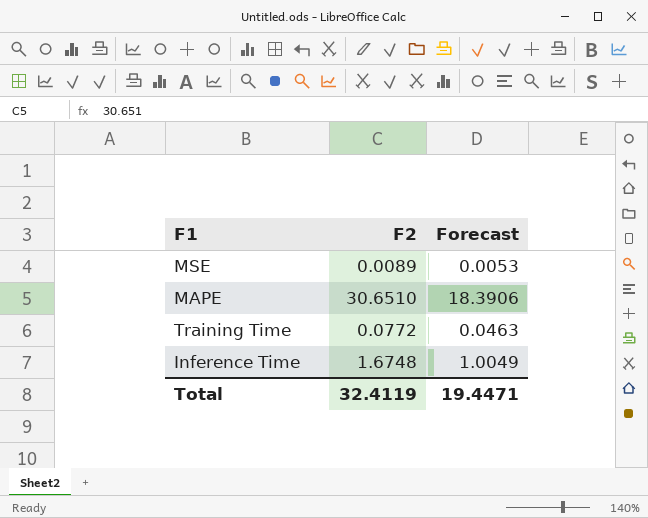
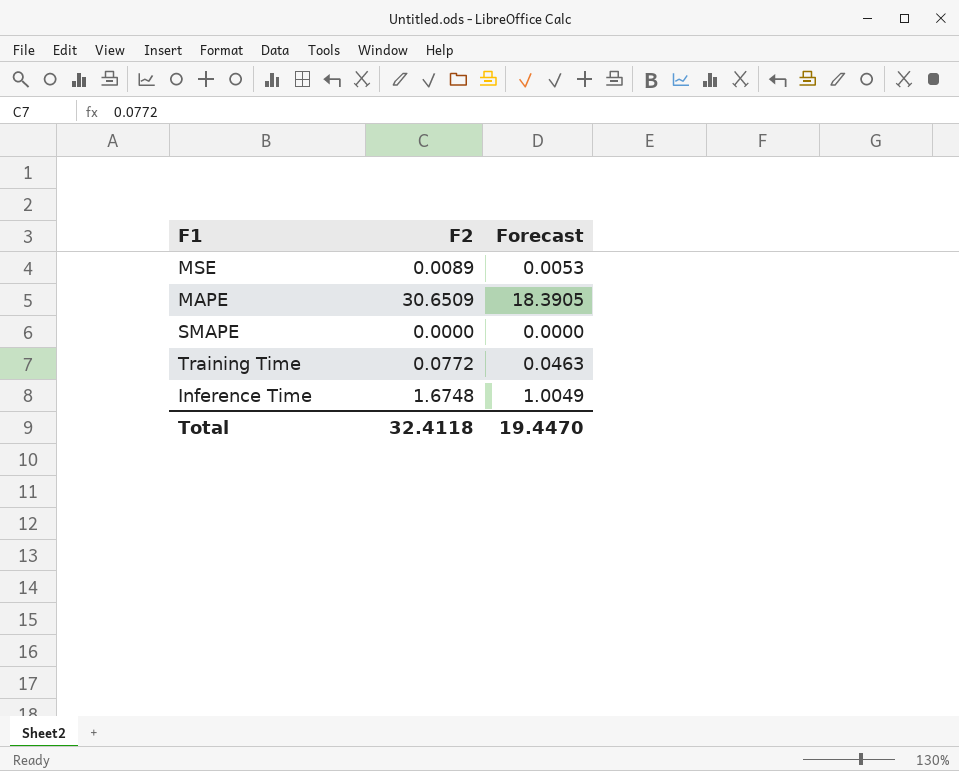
MAPE | F2: 30.6510 -> 30.6509
MAPE | Forecast: 18.3906 -> 18.3905
row SMAPE: none -> 0.0000 | 0.0000
Total | F2: 32.4119 -> 32.4118
Total | Forecast: 19.4471 -> 19.4470

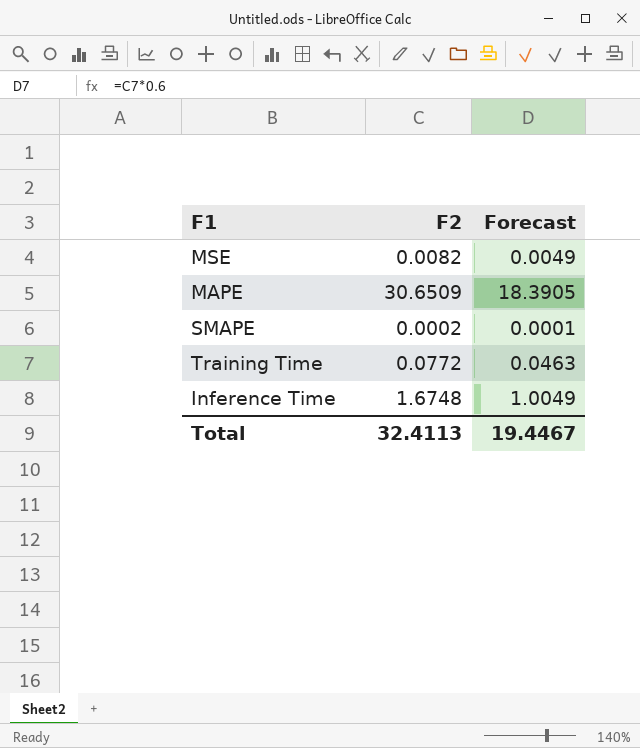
MSE | F2: 0.0089 -> 0.0082
MSE | Forecast: 0.0053 -> 0.0049
SMAPE | F2: 0.0000 -> 0.0002
SMAPE | Forecast: 0.0000 -> 0.0001
Total | F2: 32.4118 -> 32.4113
Total | Forecast: 19.4470 -> 19.4467

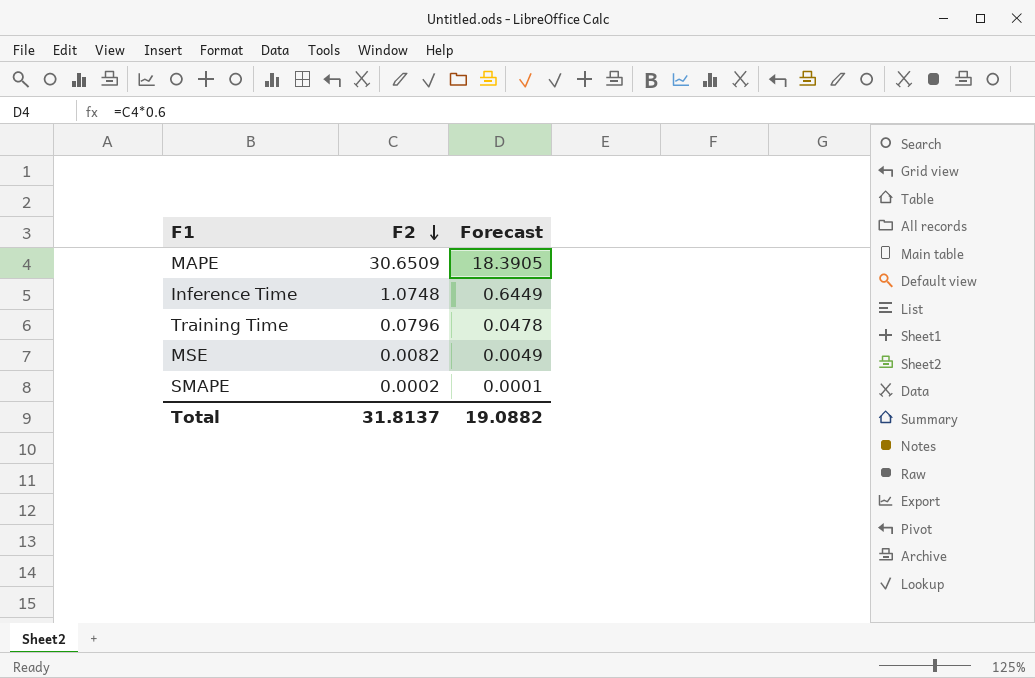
row order: none -> F2 descending
Inference Time | F2: 1.6748 -> 1.0748
Inference Time | Forecast: 1.0049 -> 0.6449
Training Time | F2: 0.0772 -> 0.0796
Training Time | Forecast: 0.0463 -> 0.0478
Total | F2: 32.4113 -> 31.8137
Total | Forecast: 19.4467 -> 19.0882

